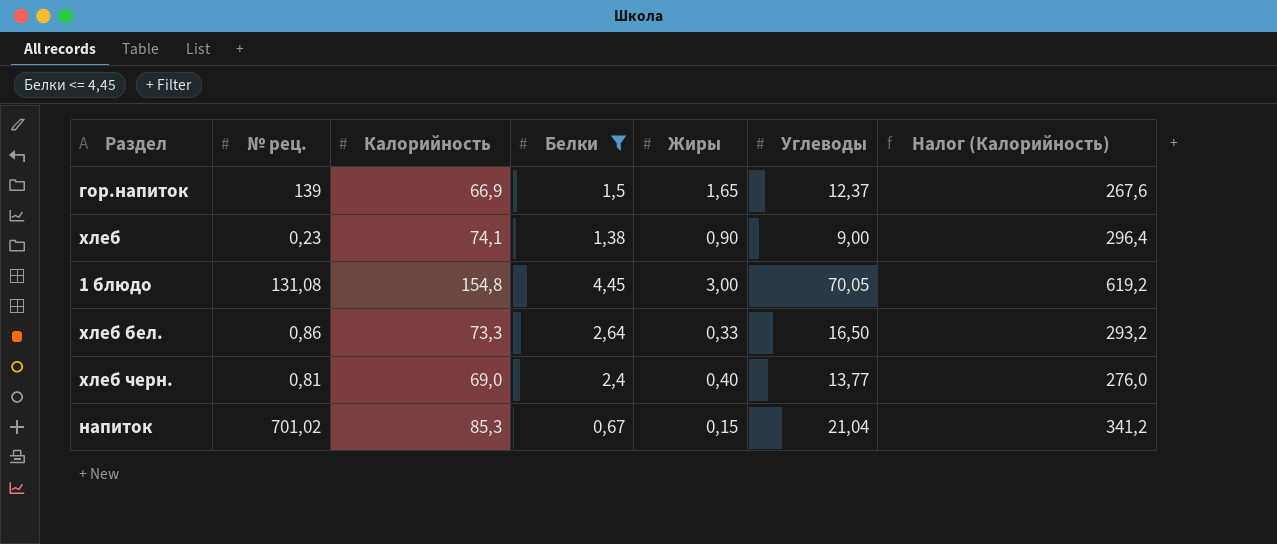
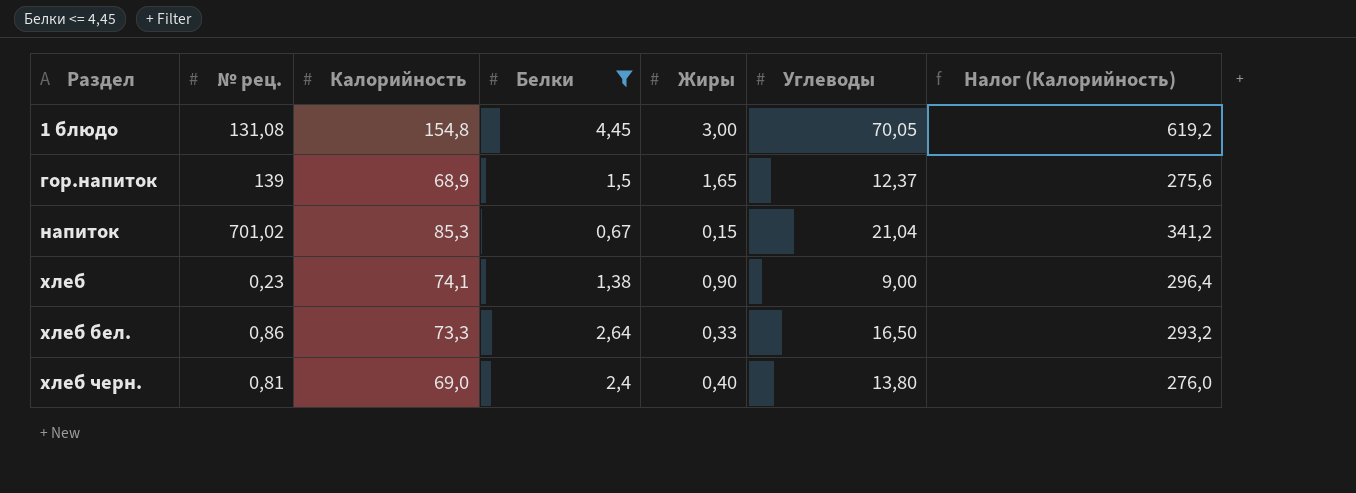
row order: none -> Раздел ascending
гор.напиток | Калорийность: 66,9 -> 68,9
гор.напиток | Налог (Калорийность): 267,6 -> 275,6
хлеб черн. | Углеводы: 13,77 -> 13,80

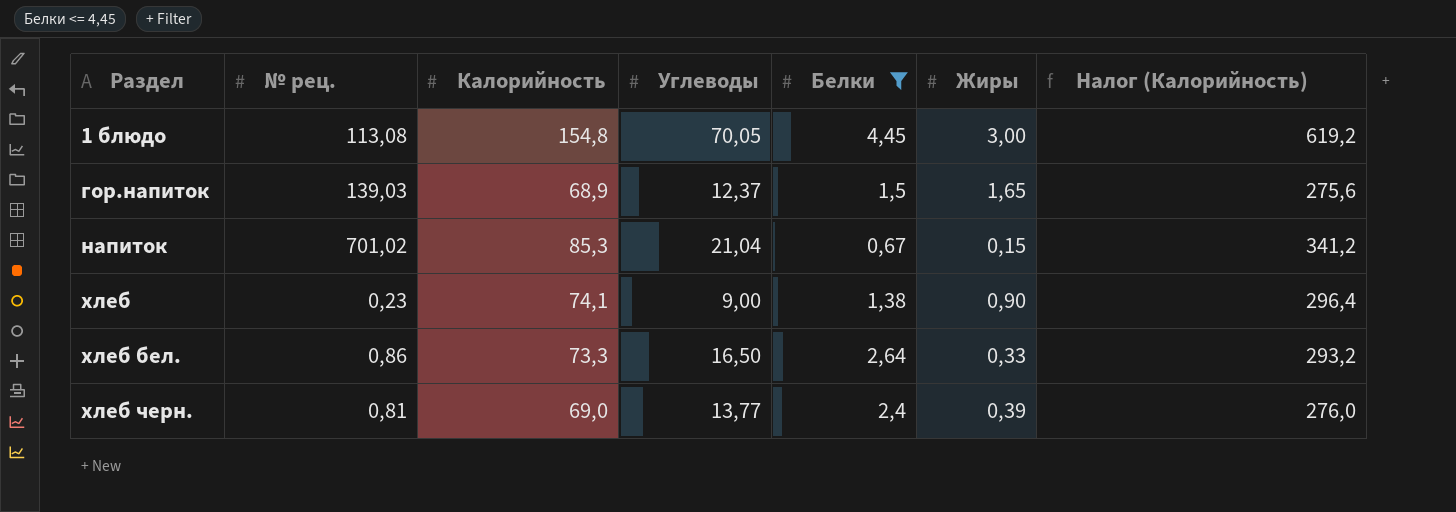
column Углеводы | position: 6 -> 4
1 блюдо | № рец.: 131,08 -> 113,08
гор.напиток | № рец.: 139 -> 139,03
хлеб черн. | Углеводы: 13,80 -> 13,77
хлеб черн. | Жиры: 0,40 -> 0,39

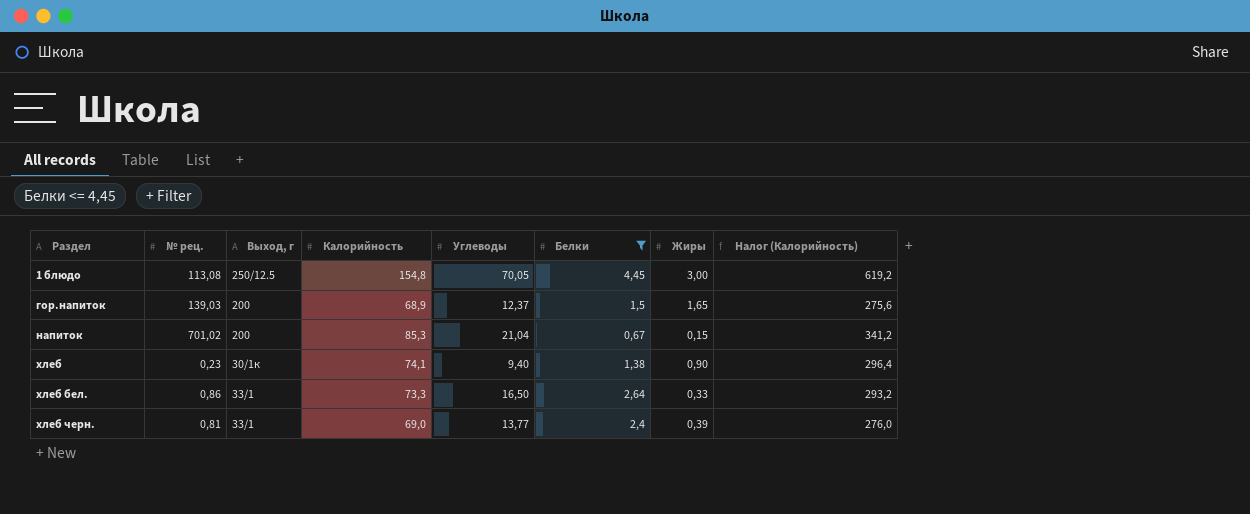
column Выход, г | position: none -> 3
хлеб | Углеводы: 9,00 -> 9,40

